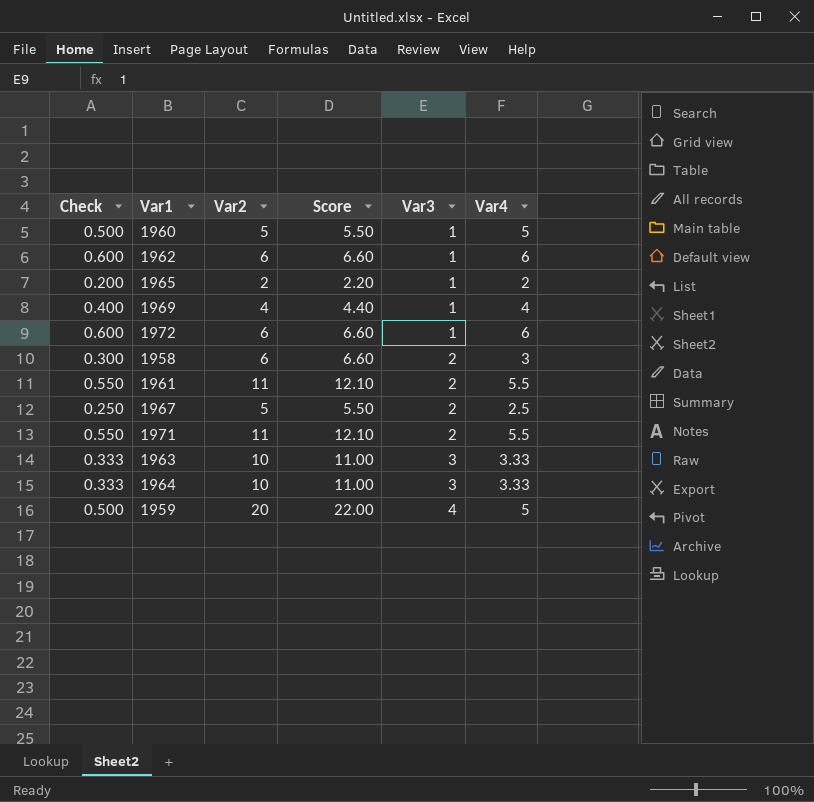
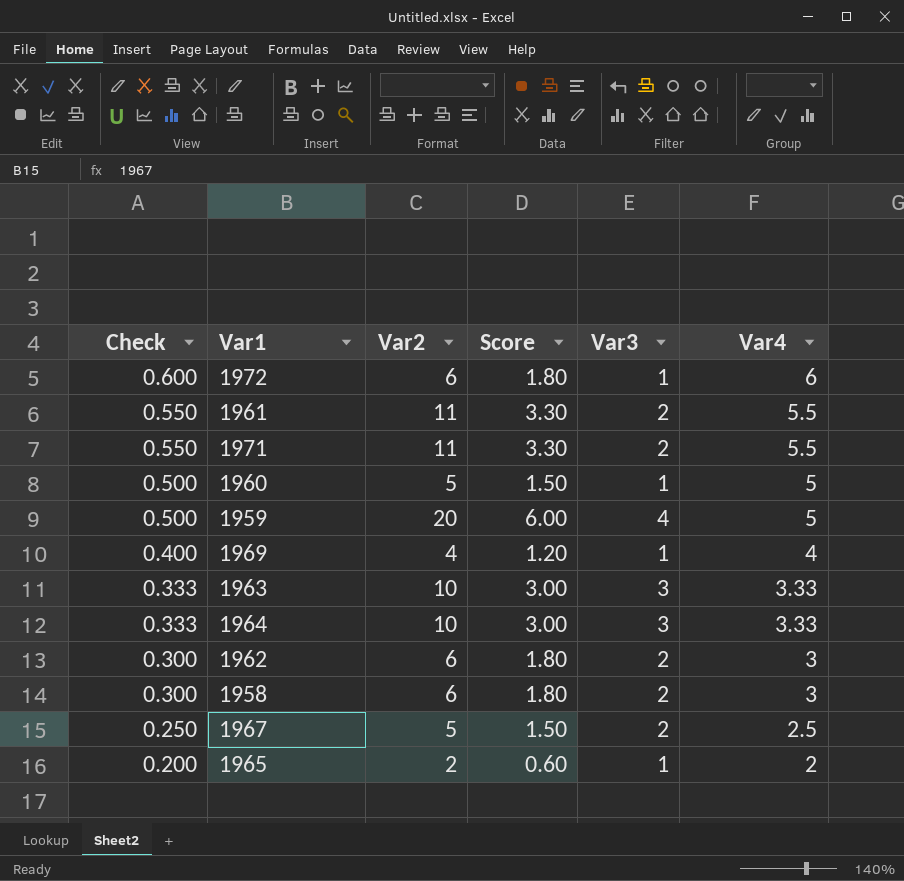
row order: Var3 ascending -> Check descending
column Score | formula: [Var2] * 1.1 -> [Var2] * 0.3
1962 | Check: 0.600 -> 0.300
1962 | Var3: 1 -> 2
1962 | Var4: 6 -> 3

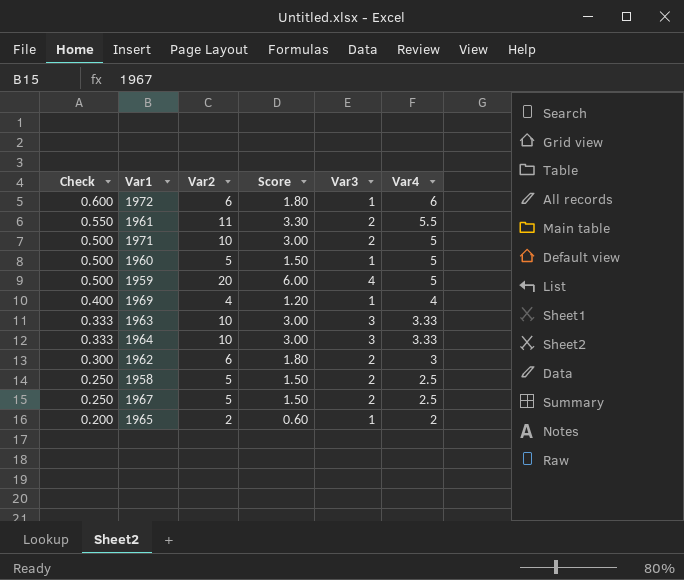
1971 | Check: 0.550 -> 0.500
1971 | Var2: 11 -> 10
1971 | Score: 3.30 -> 3.00
1971 | Var4: 5.5 -> 5
1958 | Check: 0.300 -> 0.250
1958 | Var2: 6 -> 5
1958 | Score: 1.80 -> 1.50
1958 | Var4: 3 -> 2.5

